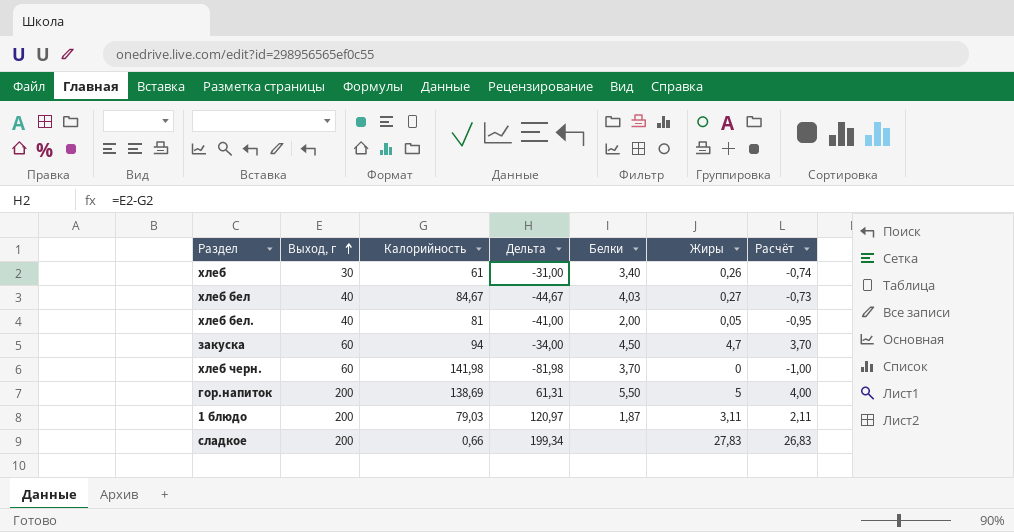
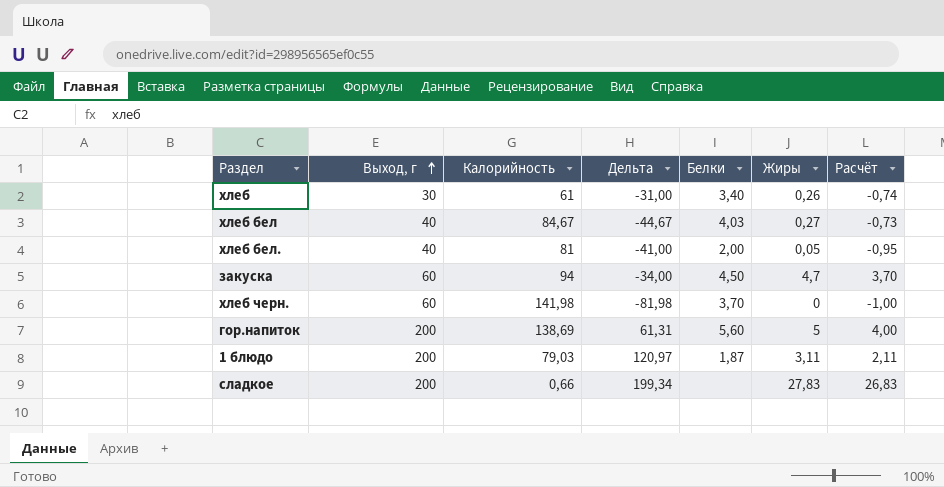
гор.напиток | Белки: 5,50 -> 5,60

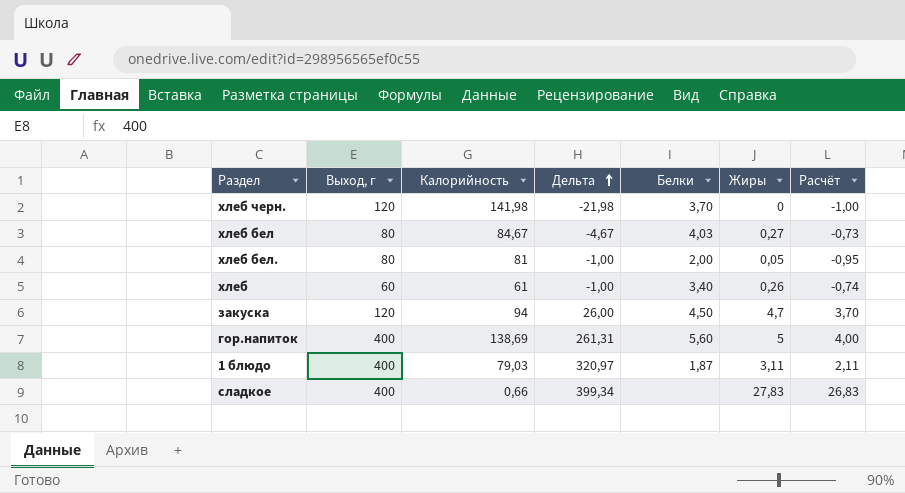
row order: Выход, г ascending -> Дельта ascending
хлеб черн. | Выход, г: 60 -> 120
хлеб черн. | Дельта: -81,98 -> -21,98
хлеб бел | Выход, г: 40 -> 80
хлеб бел | Дельта: -44,67 -> -4,67
хлеб бел. | Выход, г: 40 -> 80
хлеб бел. | Дельта: -41,00 -> -1,00
хлеб | Выход, г: 30 -> 60
хлеб | Дельта: -31,00 -> -1,00
закуска | Выход, г: 60 -> 120
закуска | Дельта: -34,00 -> 26,00
гор.напиток | Выход, г: 200 -> 400
гор.напиток | Дельта: 61,31 -> 261,31
1 блюдо | Выход, г: 200 -> 400
1 блюдо | Дельта: 120,97 -> 320,97
сладкое | Выход, г: 200 -> 400
сладкое | Дельта: 199,34 -> 399,34

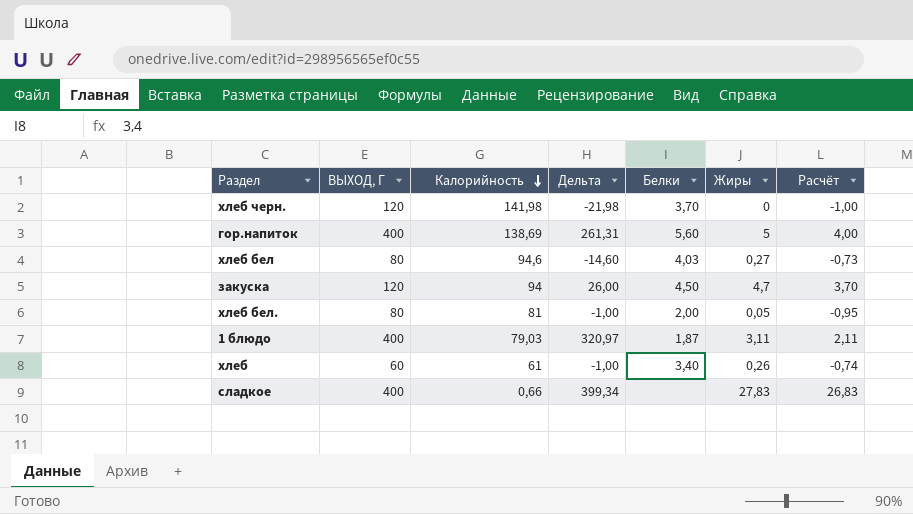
row order: Дельта ascending -> Калорийность descending
column name: Выход, г -> ВЫХОД, Г
хлеб бел | Калорийность: 84,67 -> 94,6
хлеб бел | Дельта: -4,67 -> -14,60

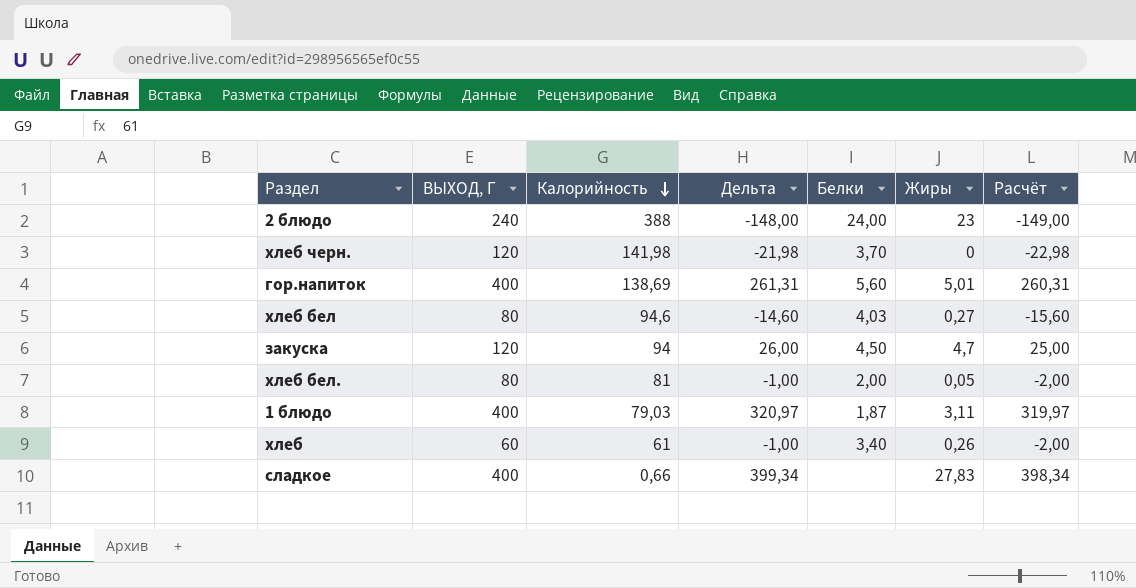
column Расчёт | formula: [Жиры] - 1 -> [Дельта] - 1
row 2 блюдо: none -> 240 | 388 | -148,00 | 24,00 | 23 | -149,00
гор.напиток | Жиры: 5 -> 5,01

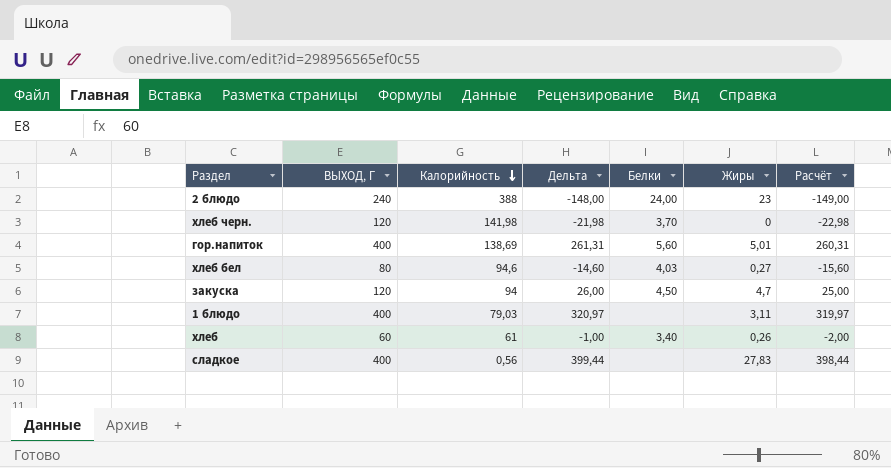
row хлеб бел.: 80 | 81 | -1,00 | 2,00 | 0,05 | -2,00 -> none
1 блюдо | Белки: 1,87 -> none
сладкое | Калорийность: 0,66 -> 0,56
сладкое | Дельта: 399,34 -> 399,44
сладкое | Расчёт: 398,34 -> 398,44

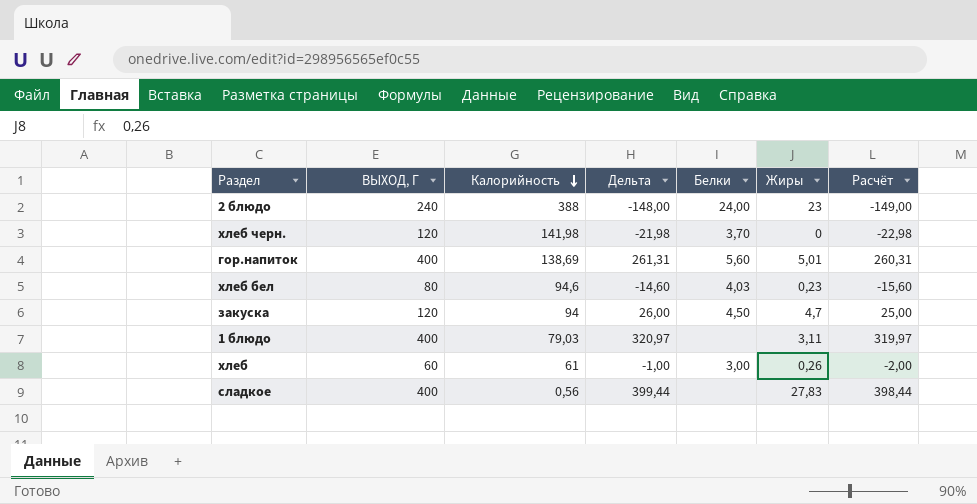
хлеб бел | Жиры: 0,27 -> 0,23
хлеб | Белки: 3,40 -> 3,00

